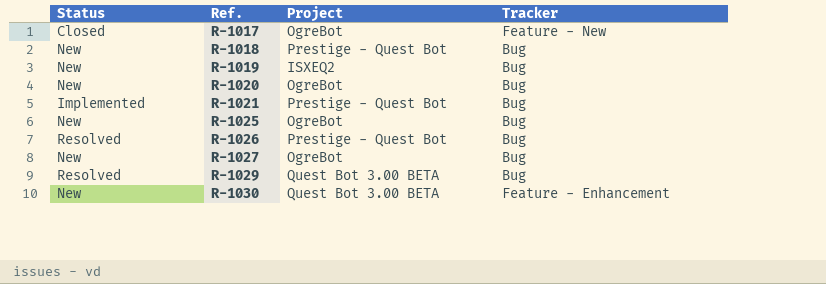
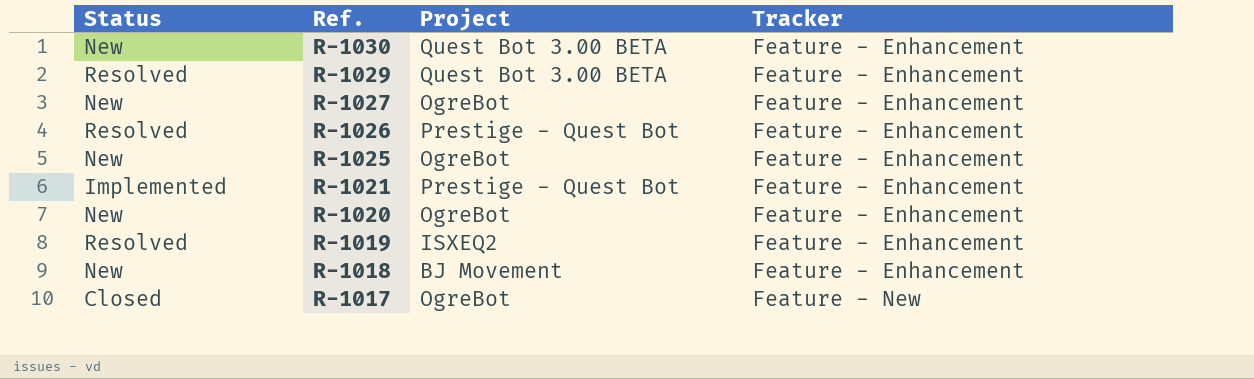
row order: Ref. ascending -> Ref. descending
R-1029 | Tracker: Bug -> Feature - Enhancement
R-1027 | Tracker: Bug -> Feature - Enhancement
R-1026 | Tracker: Bug -> Feature - Enhancement
R-1025 | Tracker: Bug -> Feature - Enhancement
R-1021 | Tracker: Bug -> Feature - Enhancement
R-1020 | Tracker: Bug -> Feature - Enhancement
R-1019 | Status: New -> Resolved
R-1019 | Tracker: Bug -> Feature - Enhancement
R-1018 | Project: Prestige - Quest Bot -> BJ Movement
R-1018 | Tracker: Bug -> Feature - Enhancement

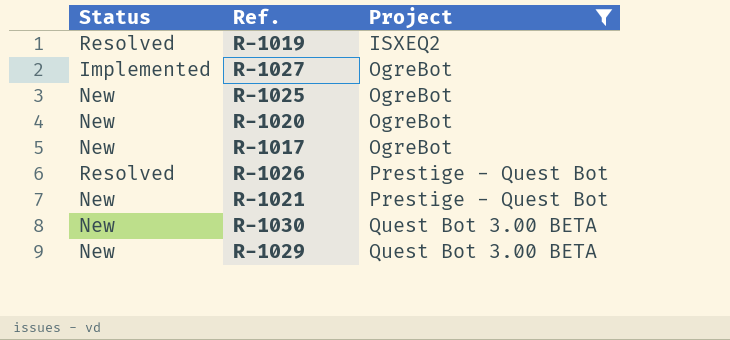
filter: none -> Project != BJ Movement
row order: Ref. descending -> Project ascending
column Tracker | position: 4 -> none
R-1027 | Status: New -> Implemented
R-1017 | Status: Closed -> New
R-1021 | Status: Implemented -> New
R-1029 | Status: Resolved -> New

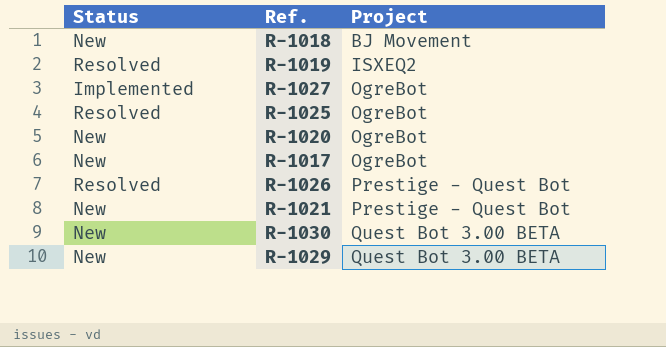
filter: Project != BJ Movement -> none
R-1025 | Status: New -> Resolved

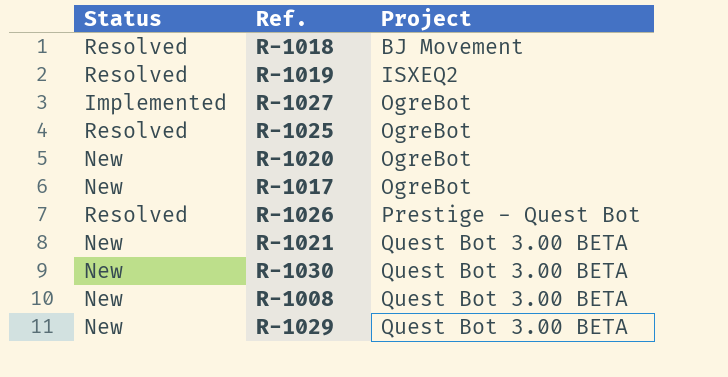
R-1018 | Status: New -> Resolved
R-1021 | Project: Prestige - Quest Bot -> Quest Bot 3.00 BETA
row R-1008: none -> New | Quest Bot 3.00 BETA

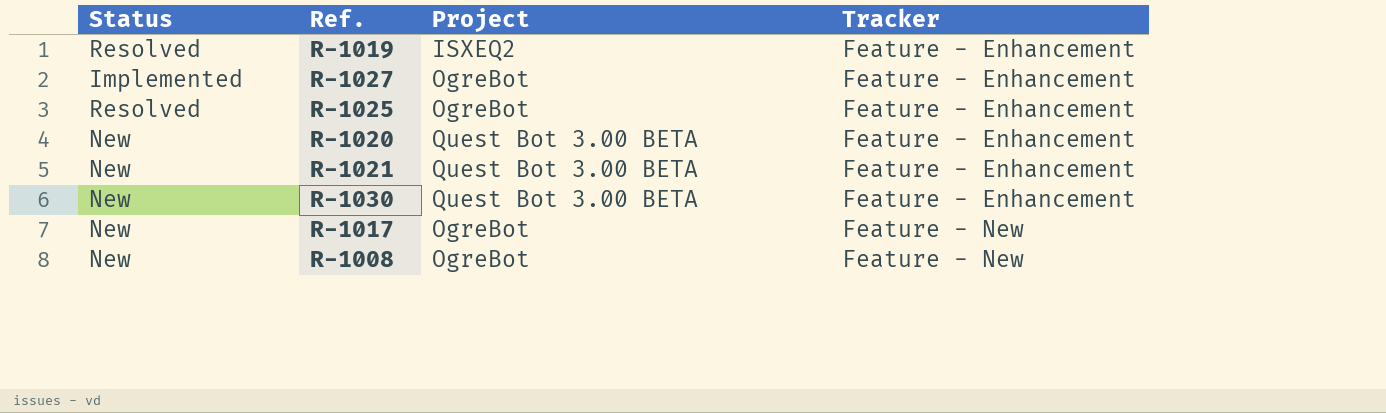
row order: Project ascending -> Tracker ascending
column Tracker | position: none -> 4
row R-1018: Resolved | BJ Movement -> none
row R-1026: Resolved | Prestige - Quest Bot -> none
row R-1029: New | Quest Bot 3.00 BETA -> none
R-1020 | Project: OgreBot -> Quest Bot 3.00 BETA
R-1008 | Project: Quest Bot 3.00 BETA -> OgreBot

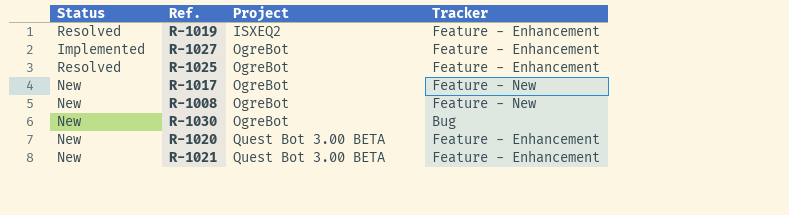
row order: Tracker ascending -> Project ascending
R-1030 | Project: Quest Bot 3.00 BETA -> OgreBot
R-1030 | Tracker: Feature - Enhancement -> Bug

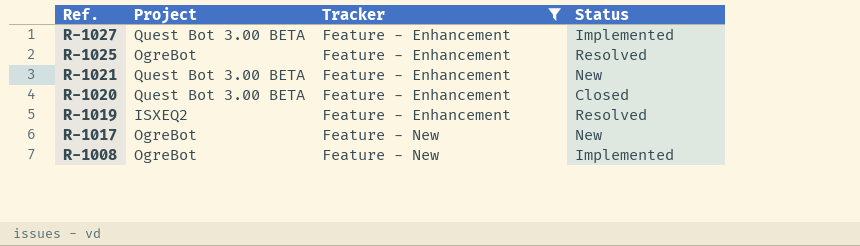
filter: none -> Tracker != Bug
row order: Project ascending -> Ref. descending
column Status | position: 1 -> 4
R-1027 | Project: OgreBot -> Quest Bot 3.00 BETA
R-1020 | Status: New -> Closed
R-1008 | Status: New -> Implemented

